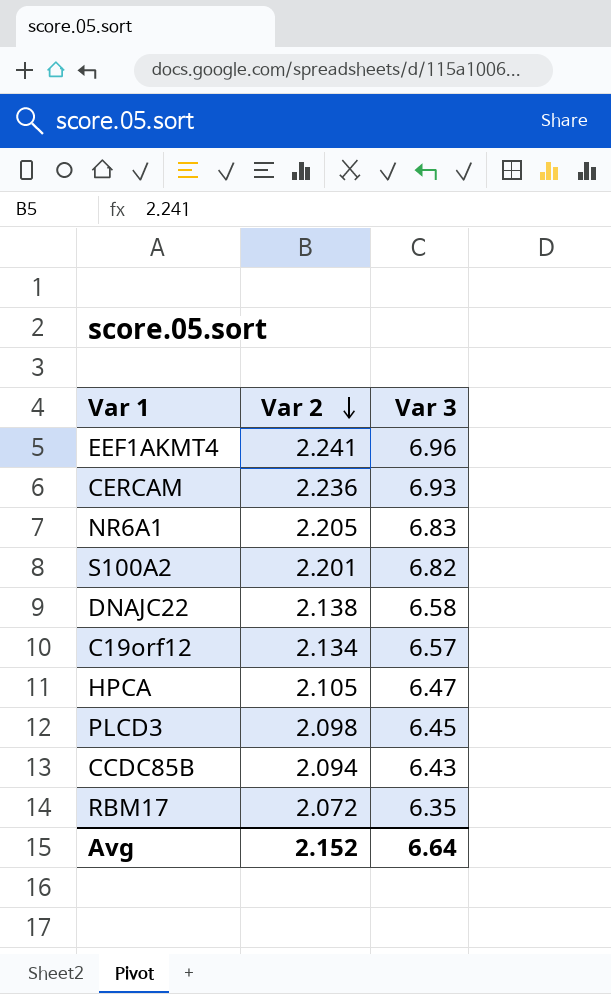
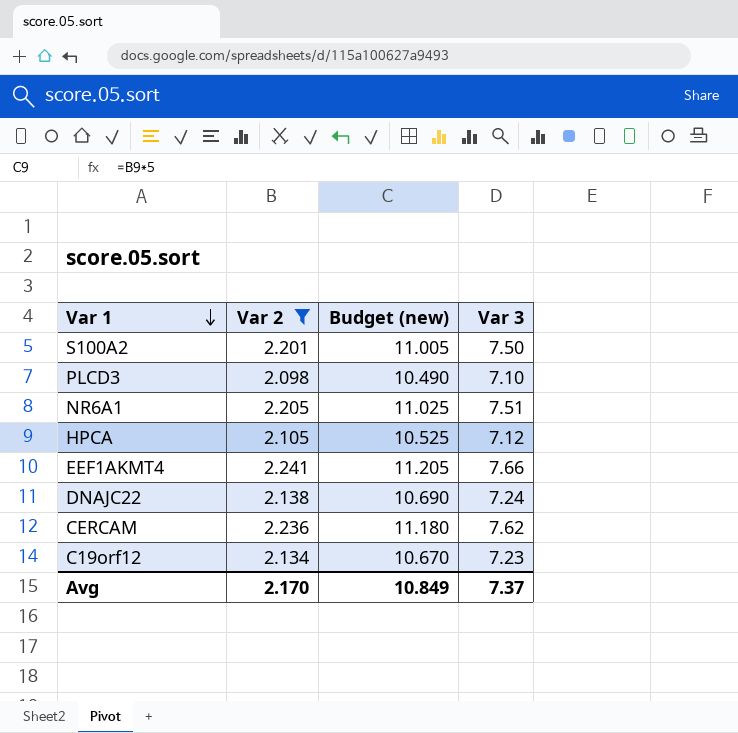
filter: none -> Var 2 >= 2.098
row order: Var 2 descending -> Var 1 descending
column Budget (new) | formula: none -> [Var 2] * 5
S100A2 | Var 3: 6.82 -> 7.50
PLCD3 | Var 3: 6.45 -> 7.10
NR6A1 | Var 3: 6.83 -> 7.51
HPCA | Var 3: 6.47 -> 7.12
EEF1AKMT4 | Var 3: 6.96 -> 7.66
DNAJC22 | Var 3: 6.58 -> 7.24
CERCAM | Var 3: 6.93 -> 7.62
C19orf12 | Var 3: 6.57 -> 7.23
Avg | Var 2: 2.152 -> 2.170
Avg | Var 3: 6.64 -> 7.37

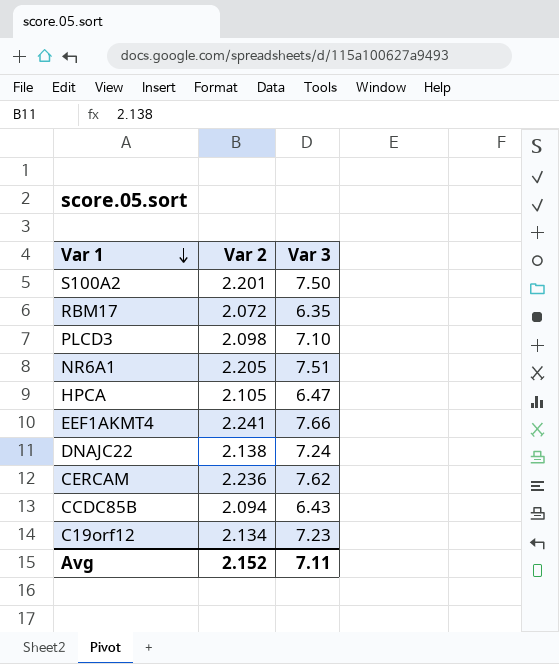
filter: Var 2 >= 2.098 -> none
column Budget (new) | formula: [Var 2] * 5 -> none
HPCA | Var 3: 7.12 -> 6.47
Avg | Var 2: 2.170 -> 2.152
Avg | Var 3: 7.37 -> 7.11

